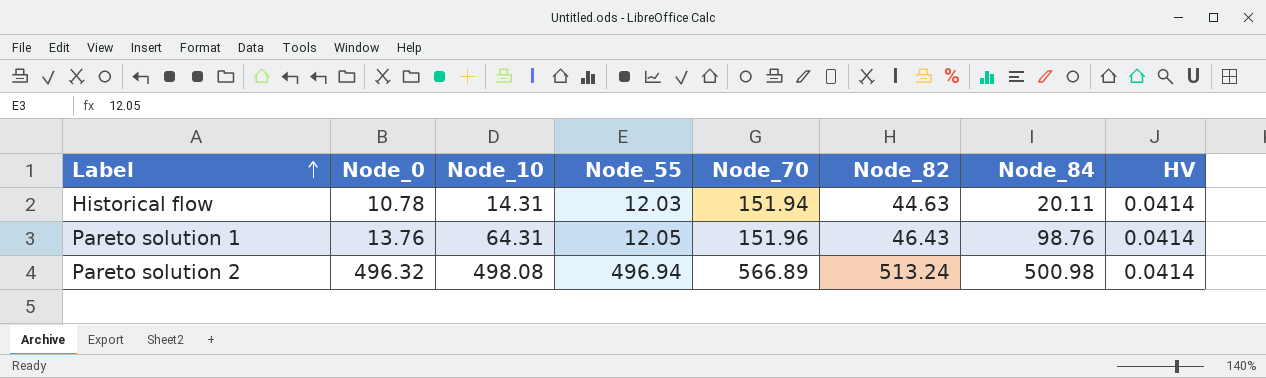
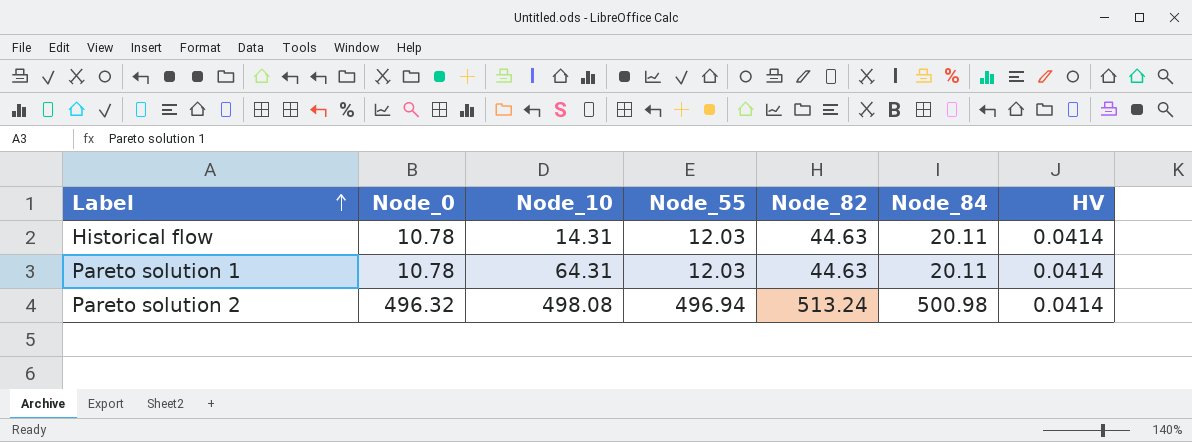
column Node_70 | position: 5 -> none
Pareto solution 1 | Node_0: 13.76 -> 10.78
Pareto solution 1 | Node_55: 12.05 -> 12.03
Pareto solution 1 | Node_82: 46.43 -> 44.63
Pareto solution 1 | Node_84: 98.76 -> 20.11

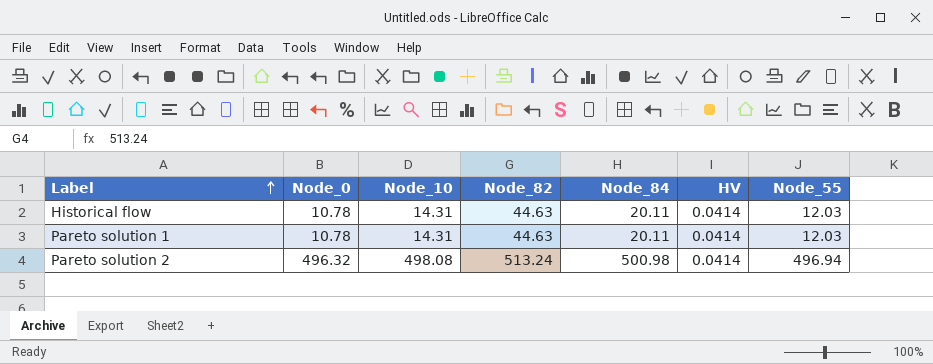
column Node_55 | position: 4 -> 7
Pareto solution 1 | Node_10: 64.31 -> 14.31

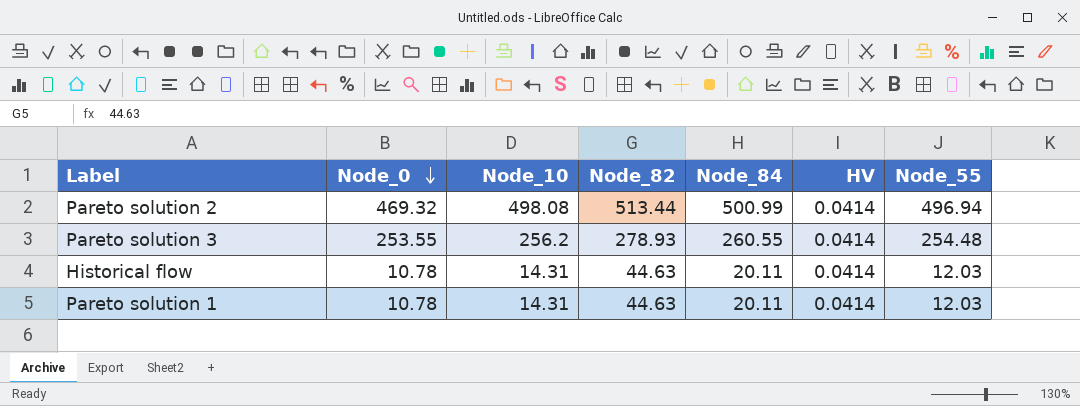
row order: Label ascending -> Node_0 descending
Pareto solution 2 | Node_0: 496.32 -> 469.32
Pareto solution 2 | Node_82: 513.24 -> 513.44
Pareto solution 2 | Node_84: 500.98 -> 500.99
row Pareto solution 3: none -> 253.55 | 256.2 | 278.93 | 260.55 | 0.0414 | 254.48

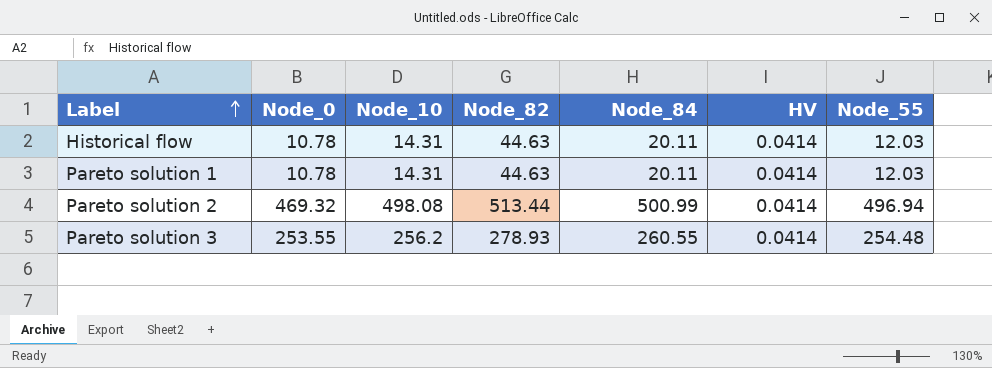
row order: Node_0 descending -> Label ascending

